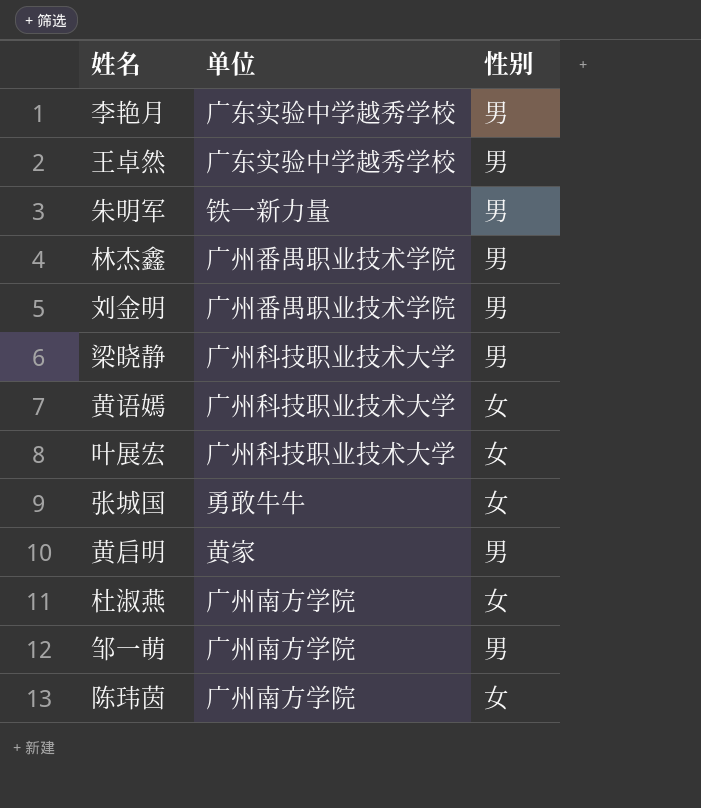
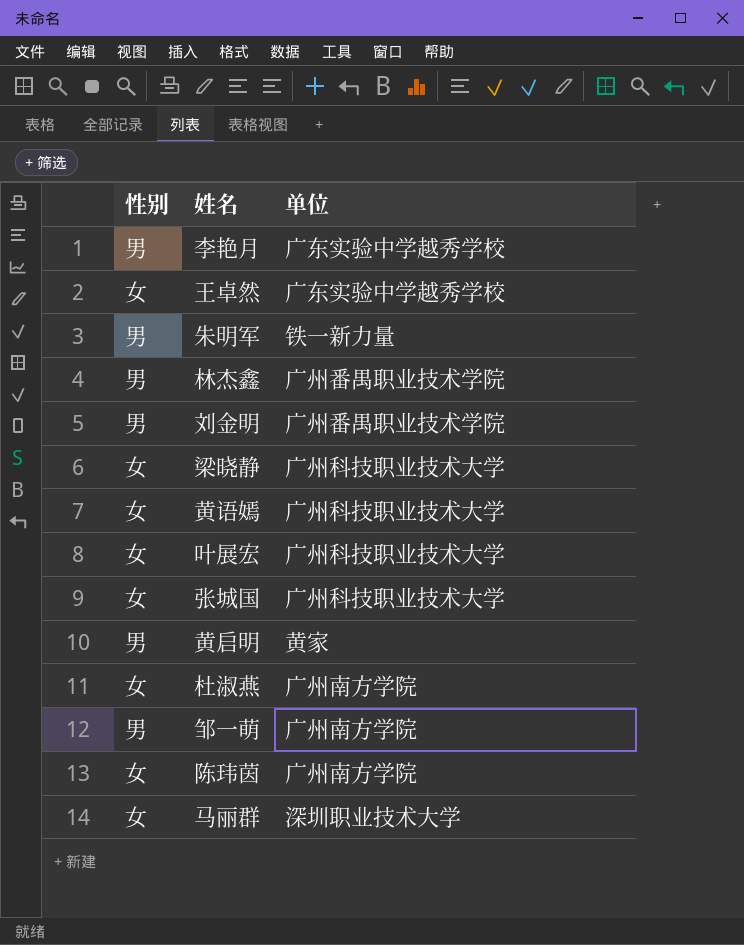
column 性别 | position: 3 -> 1
王卓然 | 性别: 男 -> 女
梁晓静 | 性别: 男 -> 女
张城国 | 单位: 勇敢牛牛 -> 广州科技职业技术大学
row 马丽群: none -> 女 | 深圳职业技术大学

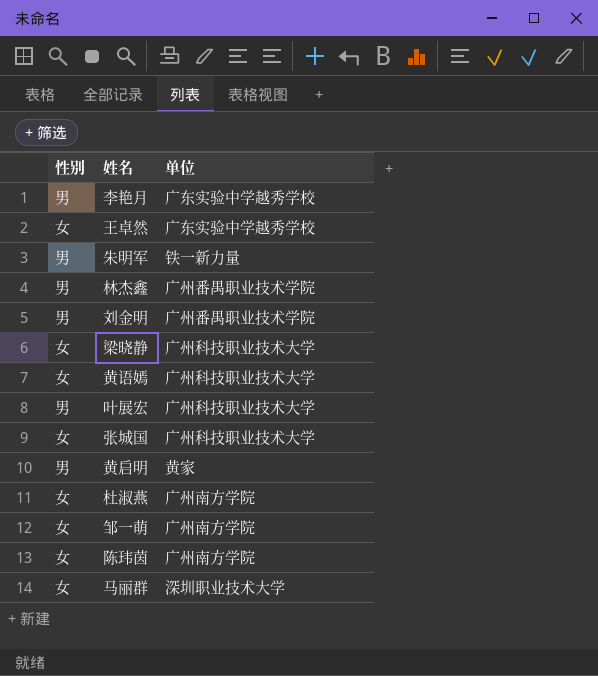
叶展宏 | 性别: 女 -> 男
邹一萌 | 性别: 男 -> 女

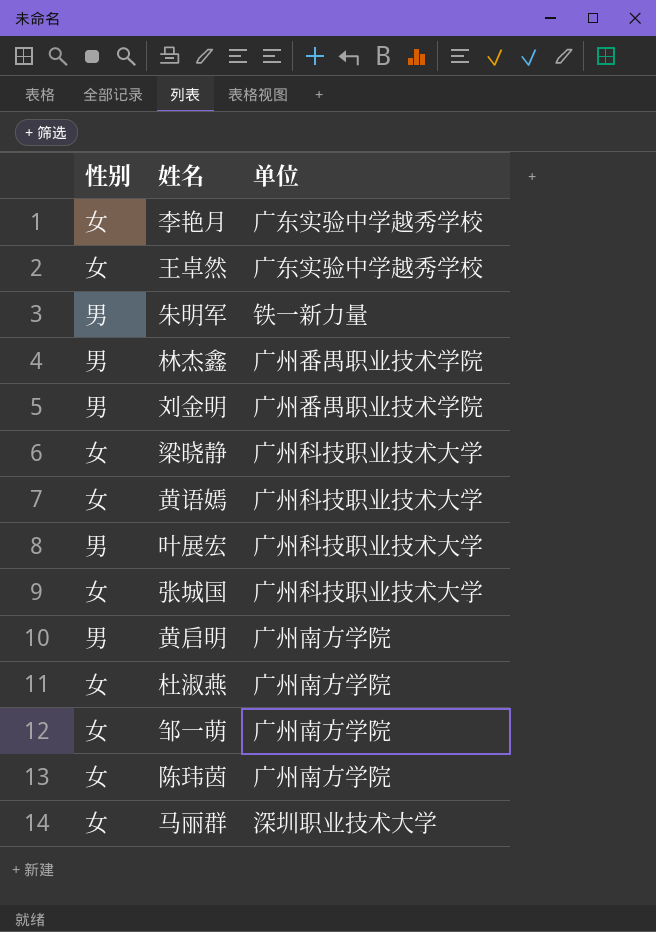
李艳月 | 性别: 男 -> 女
黄启明 | 单位: 黄家 -> 广州南方学院

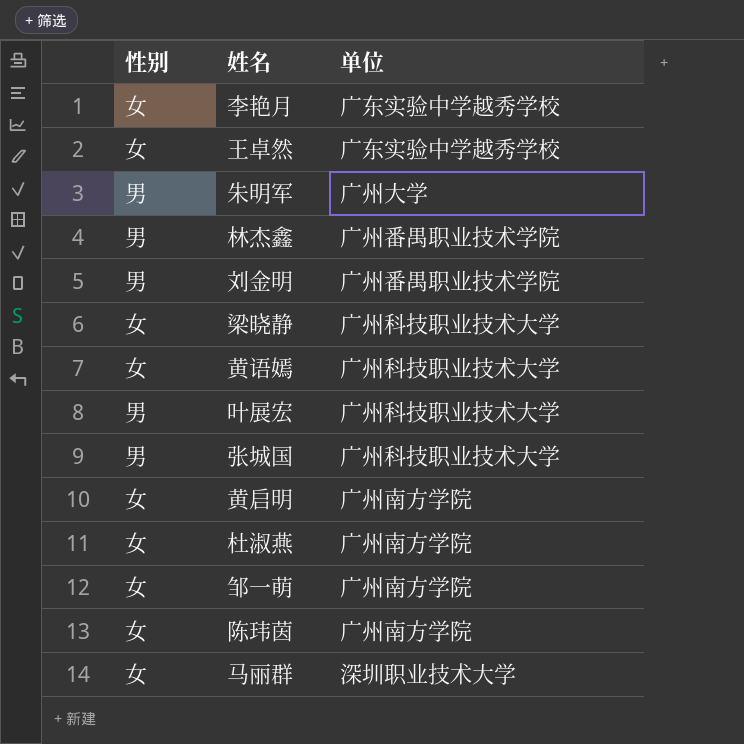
朱明军 | 单位: 铁一新力量 -> 广州大学
张城国 | 性别: 女 -> 男
黄启明 | 性别: 男 -> 女

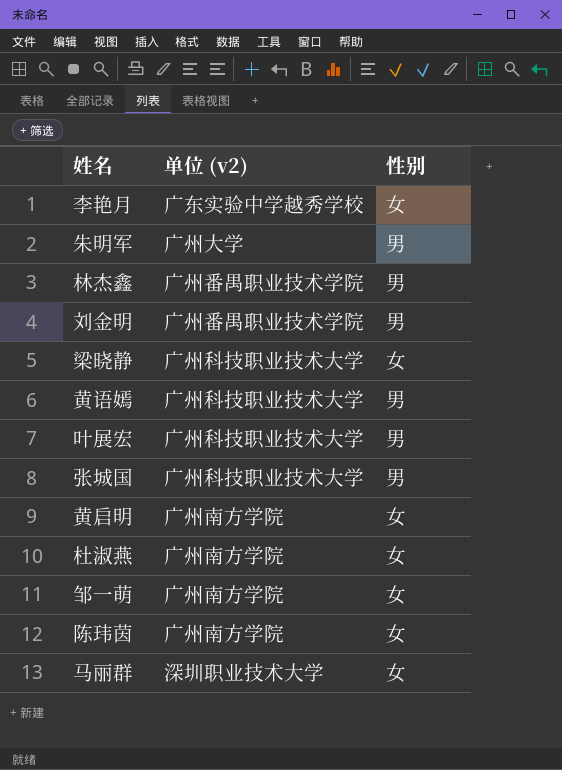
column name: 单位 -> 单位 (v2)
column 性别 | position: 1 -> 3
row 王卓然: 女 | 广东实验中学越秀学校 -> none
黄语嫣 | 性别: 女 -> 男

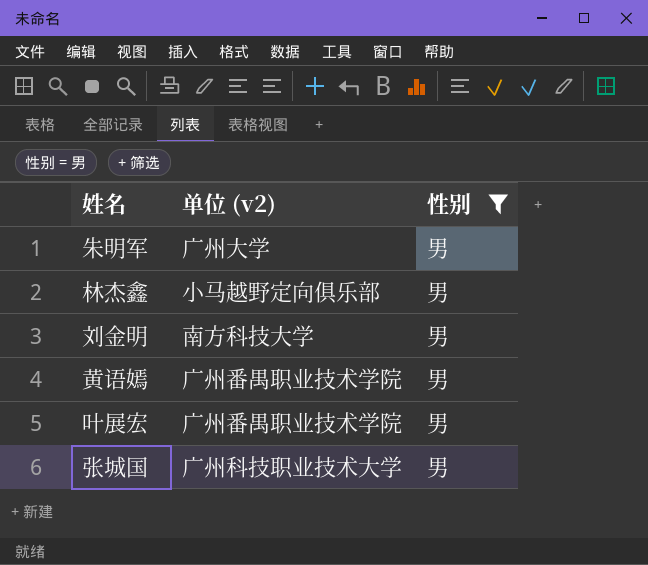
filter: none -> 性别 = 男
林杰鑫 | 单位 (v2): 广州番禺职业技术学院 -> 小马越野定向俱乐部
刘金明 | 单位 (v2): 广州番禺职业技术学院 -> 南方科技大学
黄语嫣 | 单位 (v2): 广州科技职业技术大学 -> 广州番禺职业技术学院
叶展宏 | 单位 (v2): 广州科技职业技术大学 -> 广州番禺职业技术学院

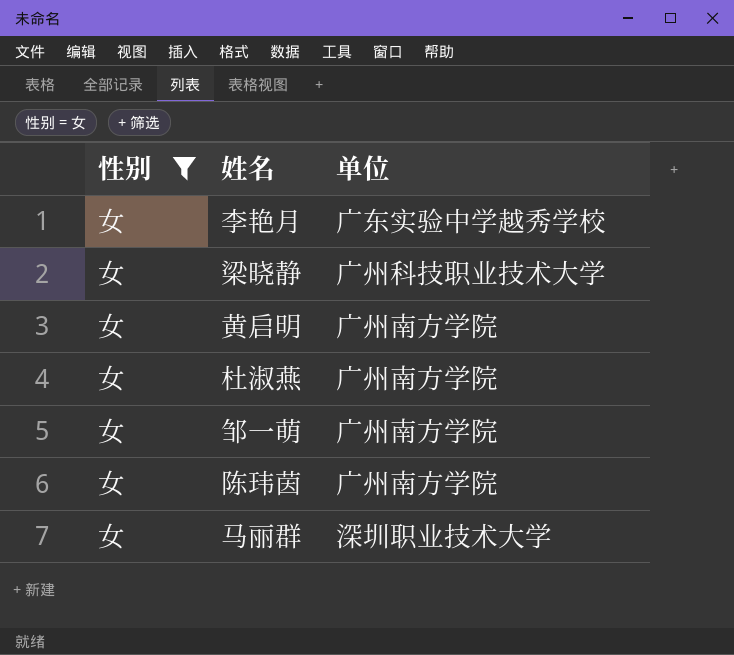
filter: 性别 = 男 -> 性别 = 女
column 性别 | position: 3 -> 1
column name: 单位 (v2) -> 单位

